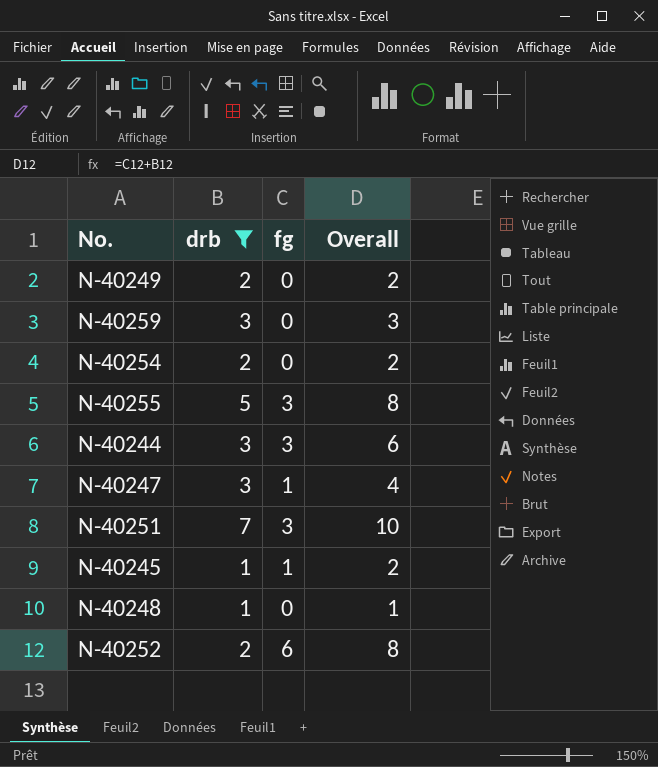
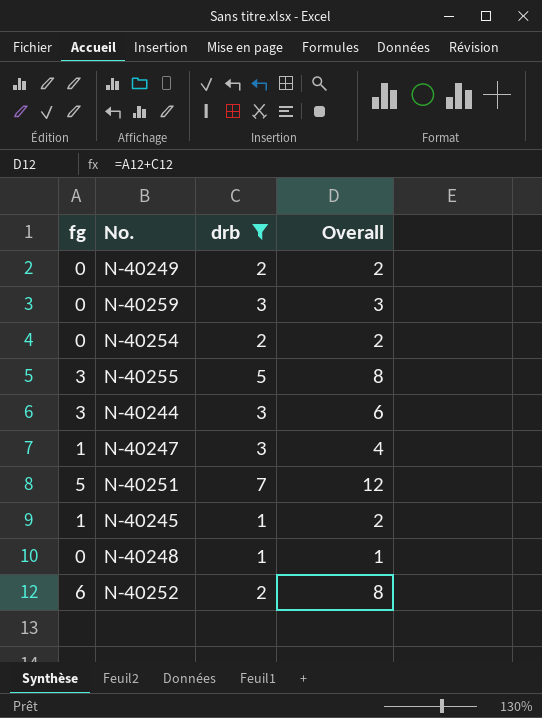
column fg | position: 3 -> 1
N-40251 | fg: 3 -> 5
N-40251 | Overall: 10 -> 12

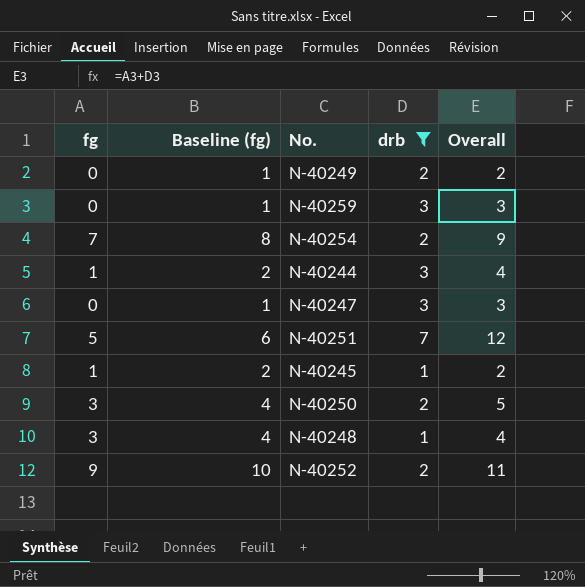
column Baseline (fg) | formula: none -> [fg] + 1
row N-40255: 3 | 5 | 8 -> none
N-40254 | fg: 0 -> 7
N-40254 | Overall: 2 -> 9
N-40244 | fg: 3 -> 1
N-40244 | Overall: 6 -> 4
N-40247 | fg: 1 -> 0
N-40247 | Overall: 4 -> 3
row N-40250: none -> 3 | 4 | 2 | 5
N-40248 | fg: 0 -> 3
N-40248 | Overall: 1 -> 4
N-40252 | fg: 6 -> 9
N-40252 | Overall: 8 -> 11

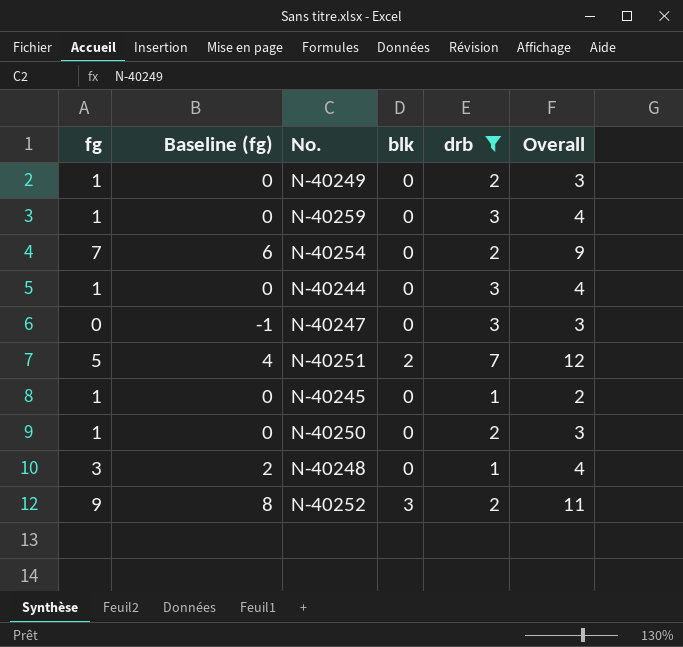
column Baseline (fg) | formula: [fg] + 1 -> [fg] - 1
column blk | position: none -> 4
N-40249 | fg: 0 -> 1
N-40249 | Overall: 2 -> 3
N-40259 | fg: 0 -> 1
N-40259 | Overall: 3 -> 4
N-40250 | fg: 3 -> 1
N-40250 | Overall: 5 -> 3

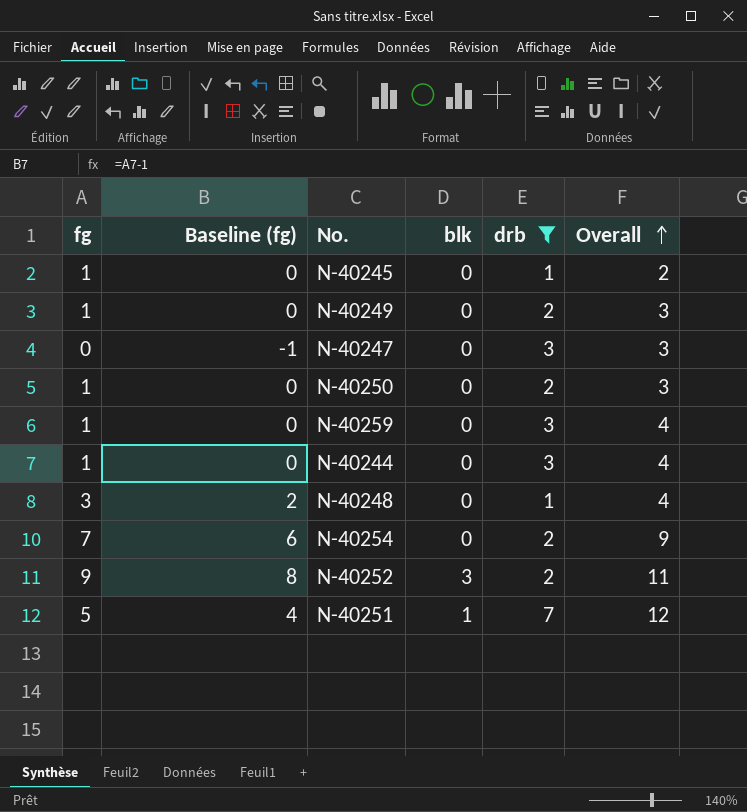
row order: none -> Overall ascending
N-40251 | blk: 2 -> 1

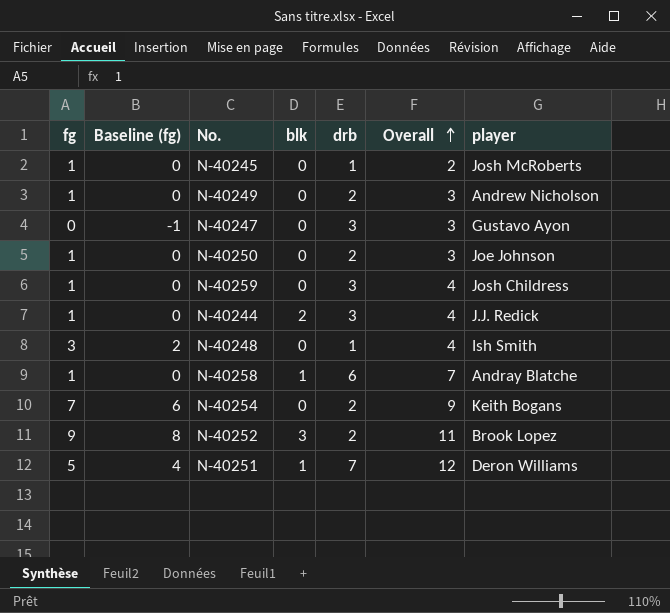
filter: drb != 6 -> none
column player | position: none -> 7
N-40244 | blk: 0 -> 2

